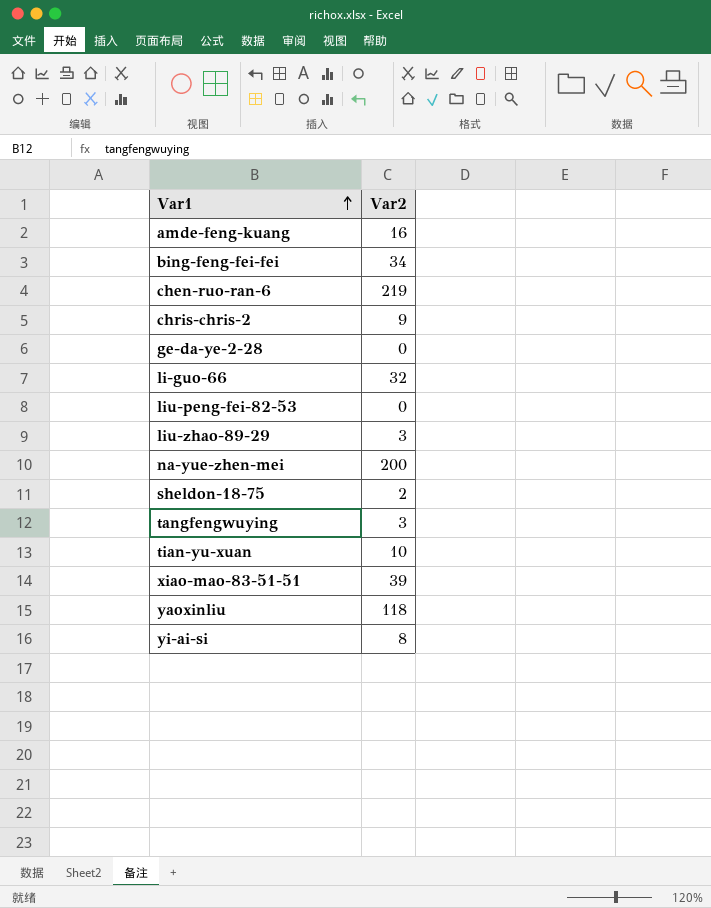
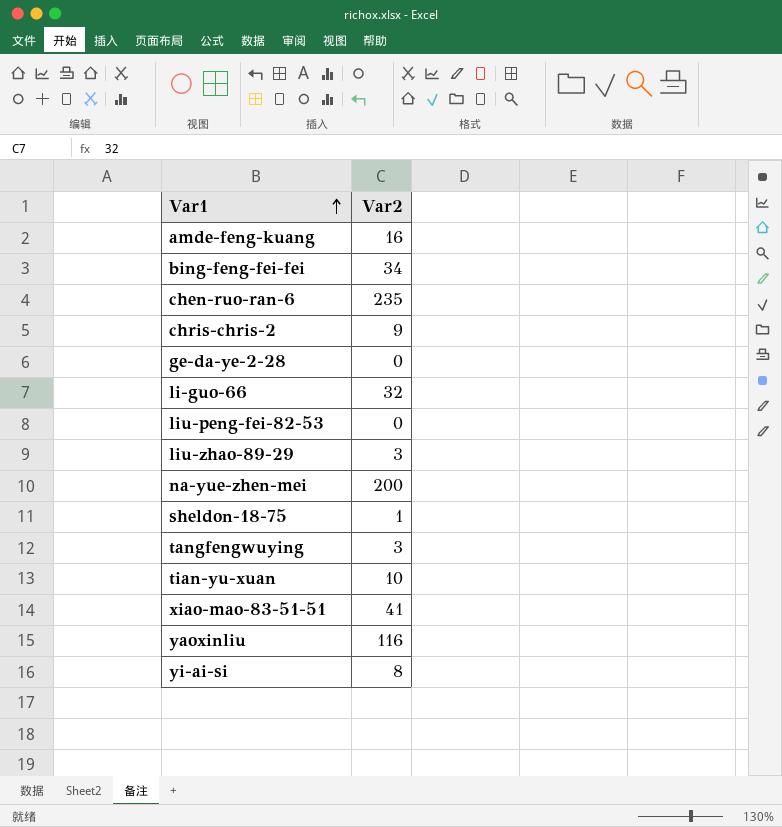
chen-ruo-ran-6 | Var2: 219 -> 235
sheldon-18-75 | Var2: 2 -> 1
xiao-mao-83-51-51 | Var2: 39 -> 41
yaoxinliu | Var2: 118 -> 116

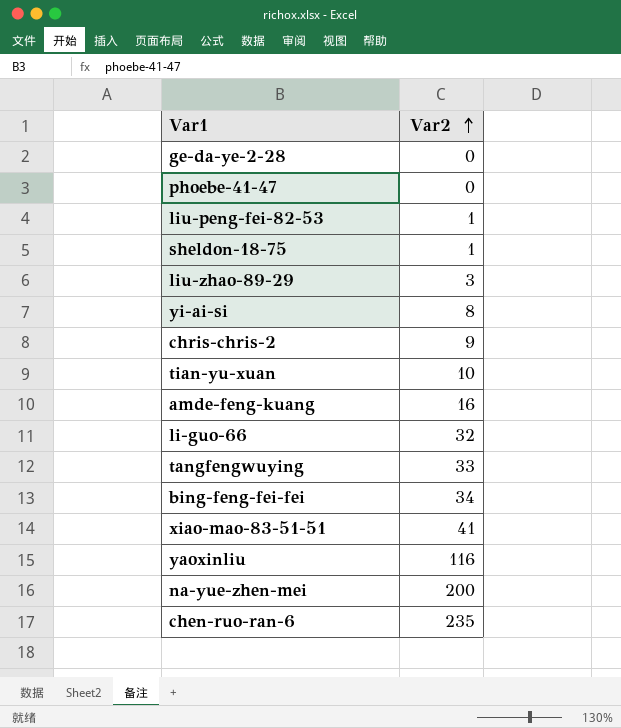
row order: Var1 ascending -> Var2 ascending
row phoebe-41-47: none -> 0
liu-peng-fei-82-53 | Var2: 0 -> 1
tangfengwuying | Var2: 3 -> 33

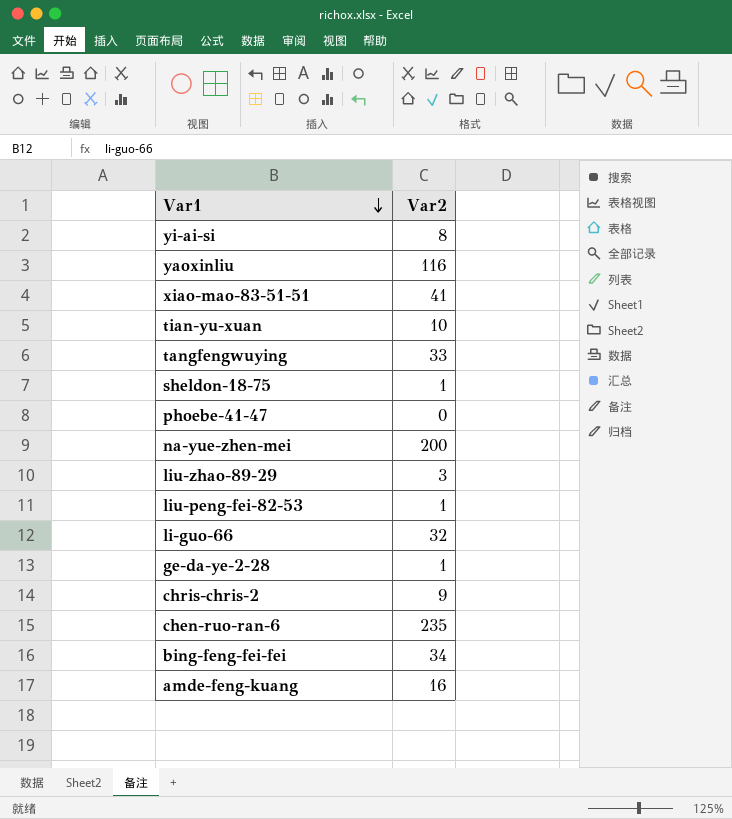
row order: Var2 ascending -> Var1 descending
ge-da-ye-2-28 | Var2: 0 -> 1

